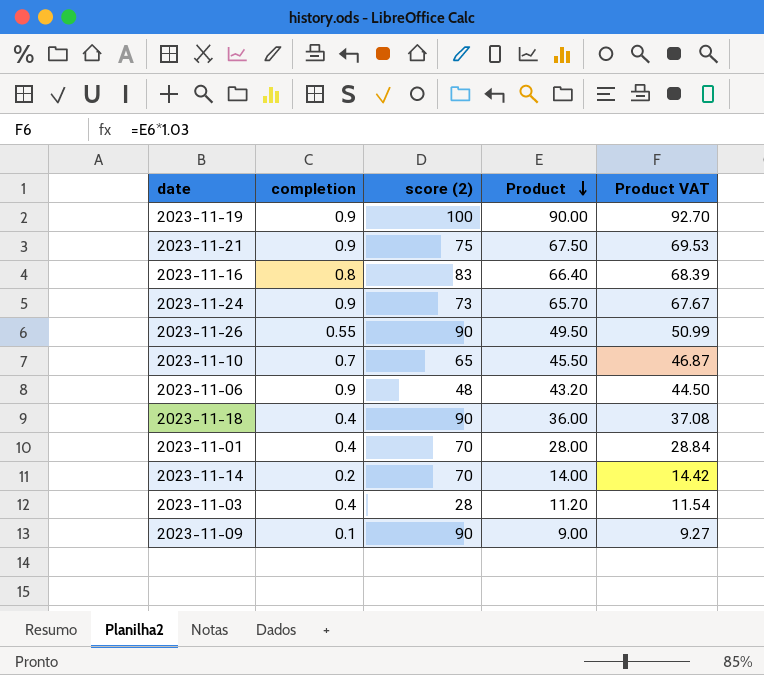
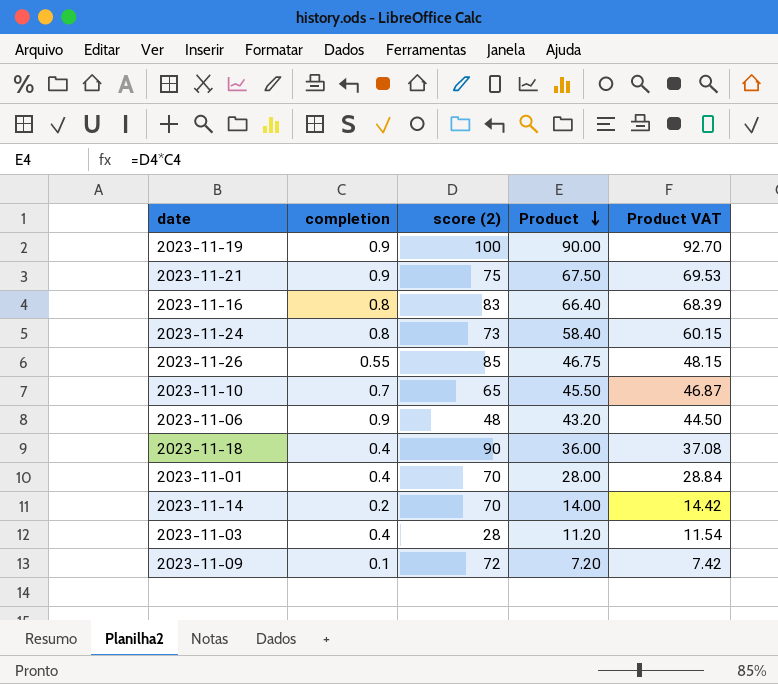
2023-11-24 | completion: 0.9 -> 0.8
2023-11-24 | Product: 65.70 -> 58.40
2023-11-24 | Product VAT: 67.67 -> 60.15
2023-11-26 | score (2): 90 -> 85
2023-11-26 | Product: 49.50 -> 46.75
2023-11-26 | Product VAT: 50.99 -> 48.15
2023-11-09 | score (2): 90 -> 72
2023-11-09 | Product: 9.00 -> 7.20
2023-11-09 | Product VAT: 9.27 -> 7.42

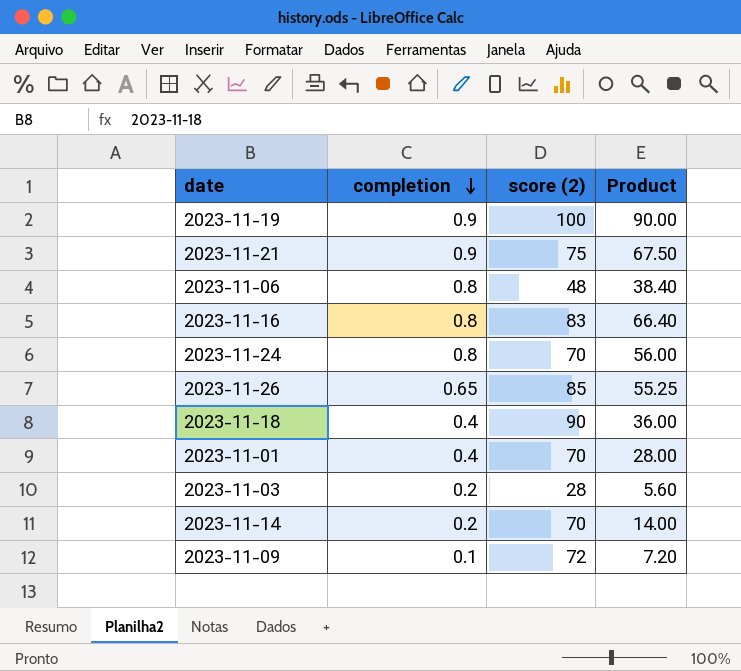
row order: Product descending -> completion descending
column Product VAT | formula: [Product] * 1.03 -> none
row 2023-11-10: 0.7 | 65 | 45.50 | 46.87 -> none
2023-11-06 | completion: 0.9 -> 0.8
2023-11-06 | Product: 43.20 -> 38.40
2023-11-24 | score (2): 73 -> 70
2023-11-24 | Product: 58.40 -> 56.00
2023-11-26 | completion: 0.55 -> 0.65
2023-11-26 | Product: 46.75 -> 55.25
2023-11-03 | completion: 0.4 -> 0.2
2023-11-03 | Product: 11.20 -> 5.60

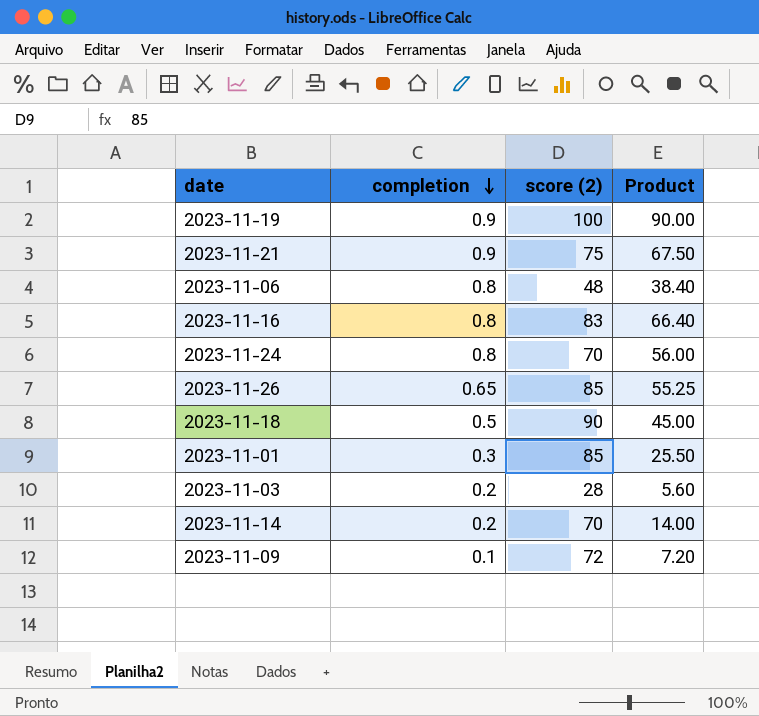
2023-11-18 | completion: 0.4 -> 0.5
2023-11-18 | Product: 36.00 -> 45.00
2023-11-01 | completion: 0.4 -> 0.3
2023-11-01 | score (2): 70 -> 85
2023-11-01 | Product: 28.00 -> 25.50

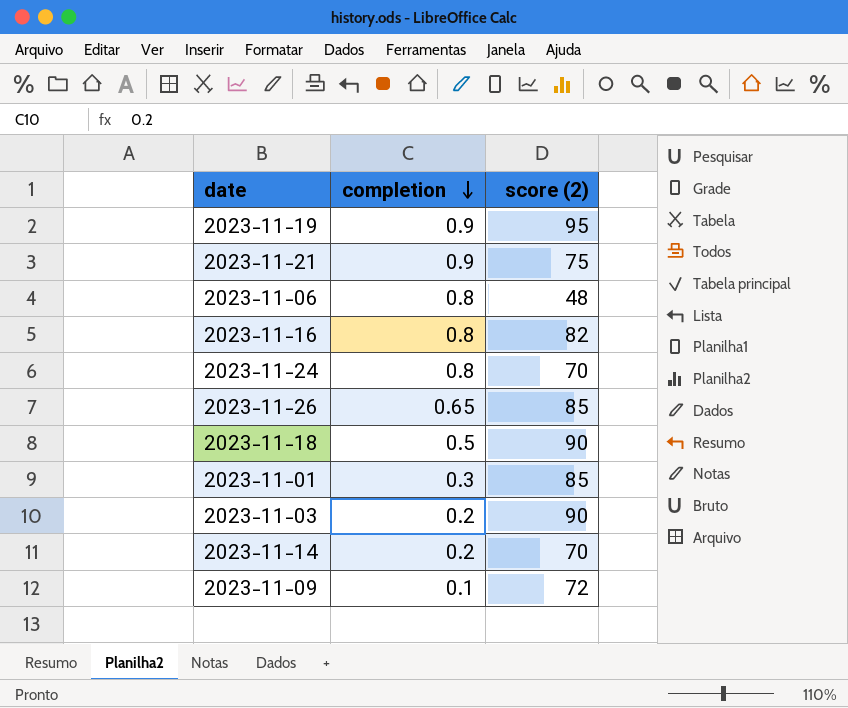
column Product | formula: [completion] * [score (2)] -> none
2023-11-19 | score (2): 100 -> 95
2023-11-16 | score (2): 83 -> 82
2023-11-03 | score (2): 28 -> 90

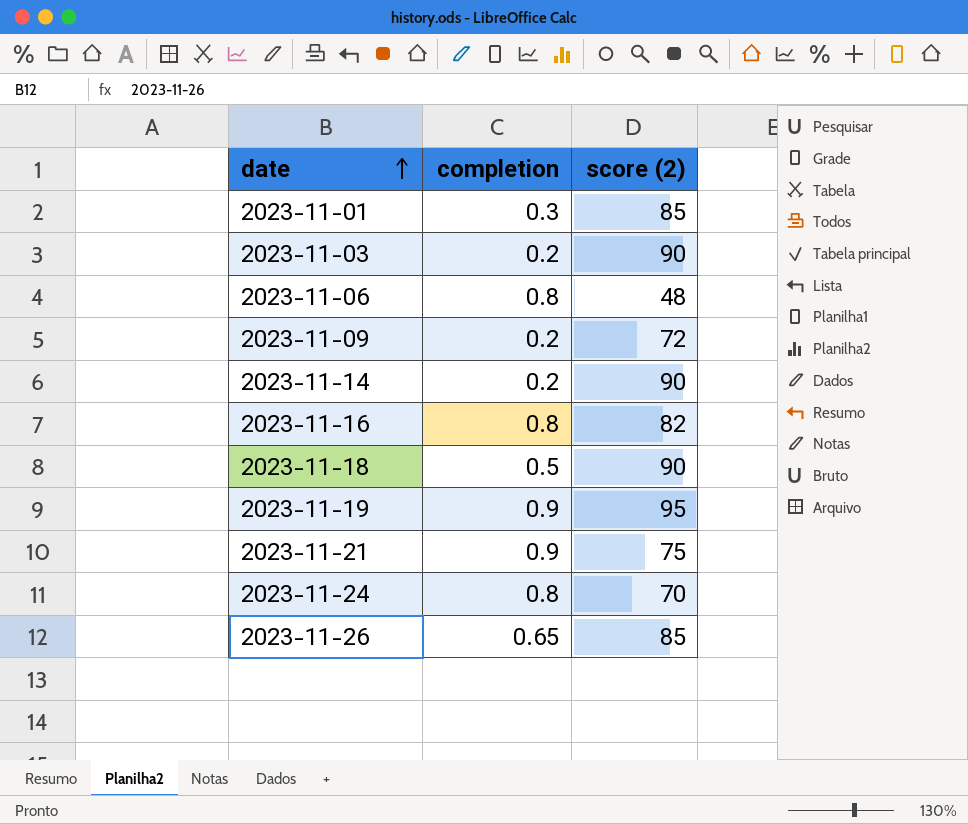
row order: completion descending -> date ascending
2023-11-09 | completion: 0.1 -> 0.2
2023-11-14 | score (2): 70 -> 90

